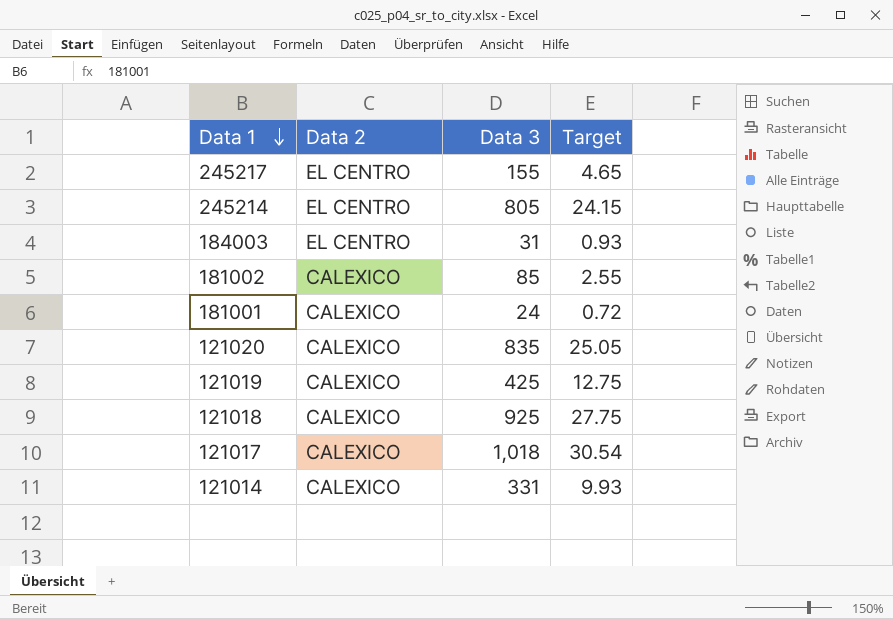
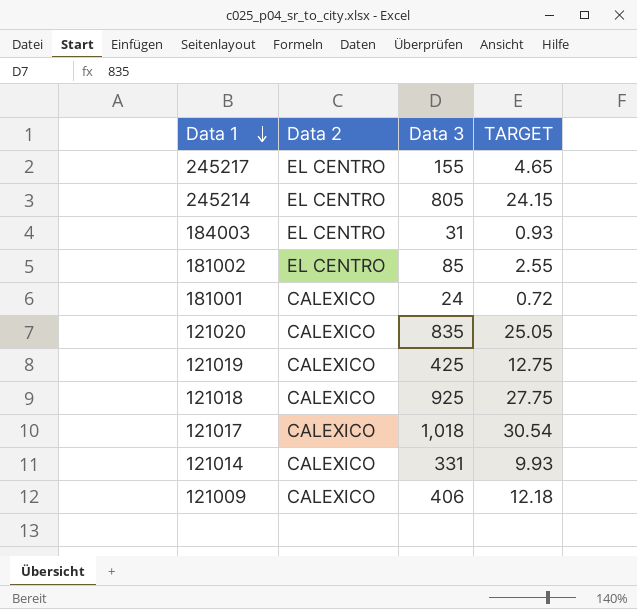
column name: Target -> TARGET
181002 | Data 2: CALEXICO -> EL CENTRO
row 121009: none -> CALEXICO | 406 | 12.18

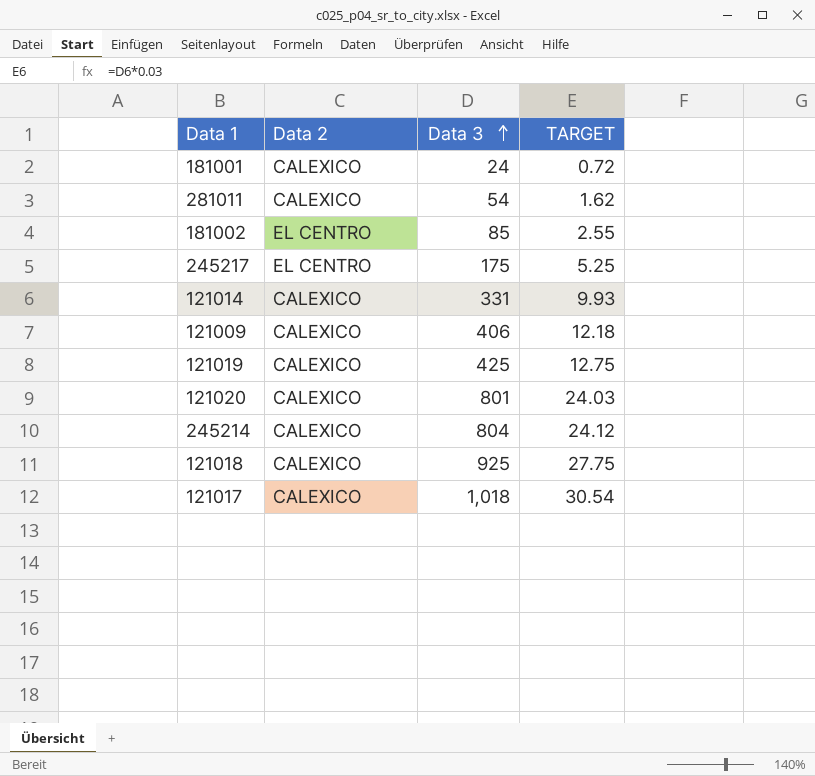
row order: Data 1 descending -> Data 3 ascending
row 184003: EL CENTRO | 31 | 0.93 -> none
row 281011: none -> CALEXICO | 54 | 1.62
245217 | Data 3: 155 -> 175
245217 | TARGET: 4.65 -> 5.25
121020 | Data 3: 835 -> 801
121020 | TARGET: 25.05 -> 24.03
245214 | Data 2: EL CENTRO -> CALEXICO
245214 | Data 3: 805 -> 804
245214 | TARGET: 24.15 -> 24.12

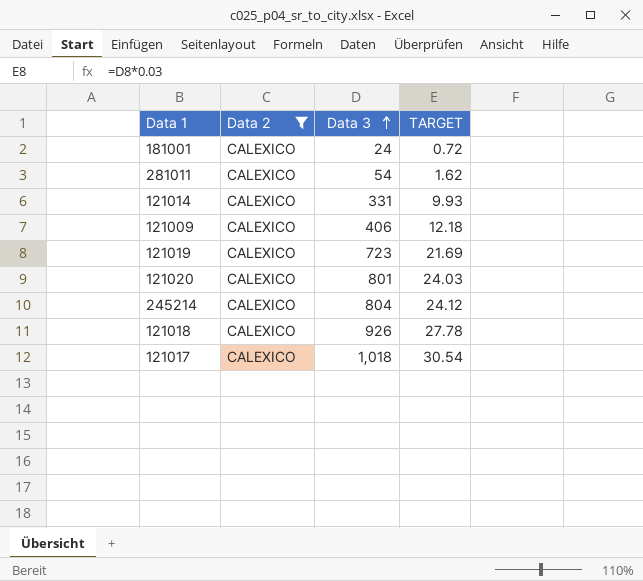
filter: none -> Data 2 = CALEXICO
121019 | Data 3: 425 -> 723
121019 | TARGET: 12.75 -> 21.69
121018 | Data 3: 925 -> 926
121018 | TARGET: 27.75 -> 27.78

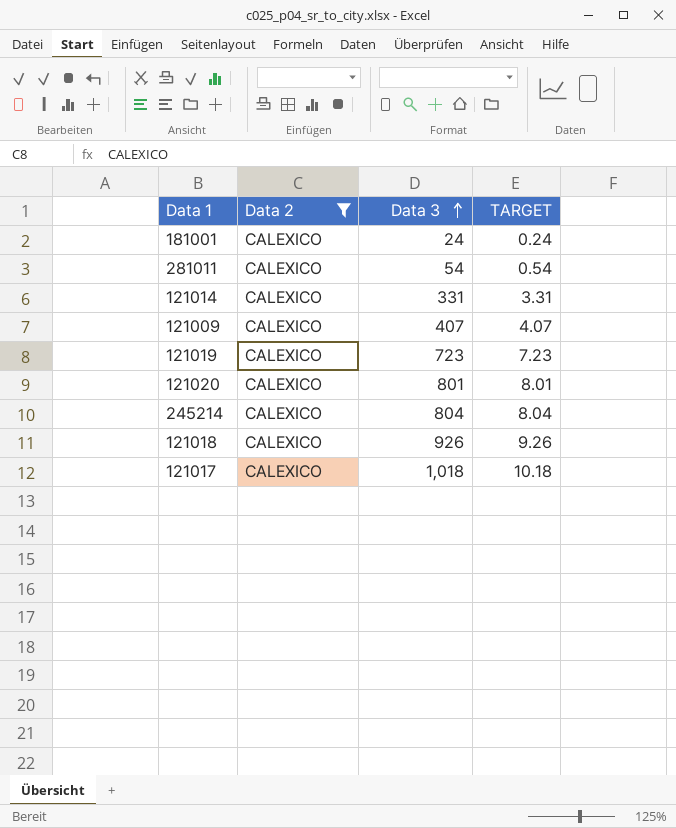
column TARGET | formula: [Data 3] * 0.03 -> [Data 3] * 0.01
121009 | Data 3: 406 -> 407

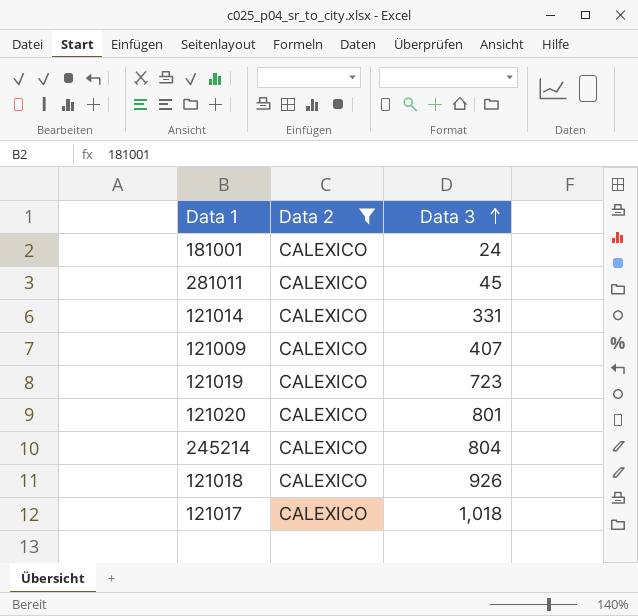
column TARGET | formula: [Data 3] * 0.01 -> none
281011 | Data 3: 54 -> 45

